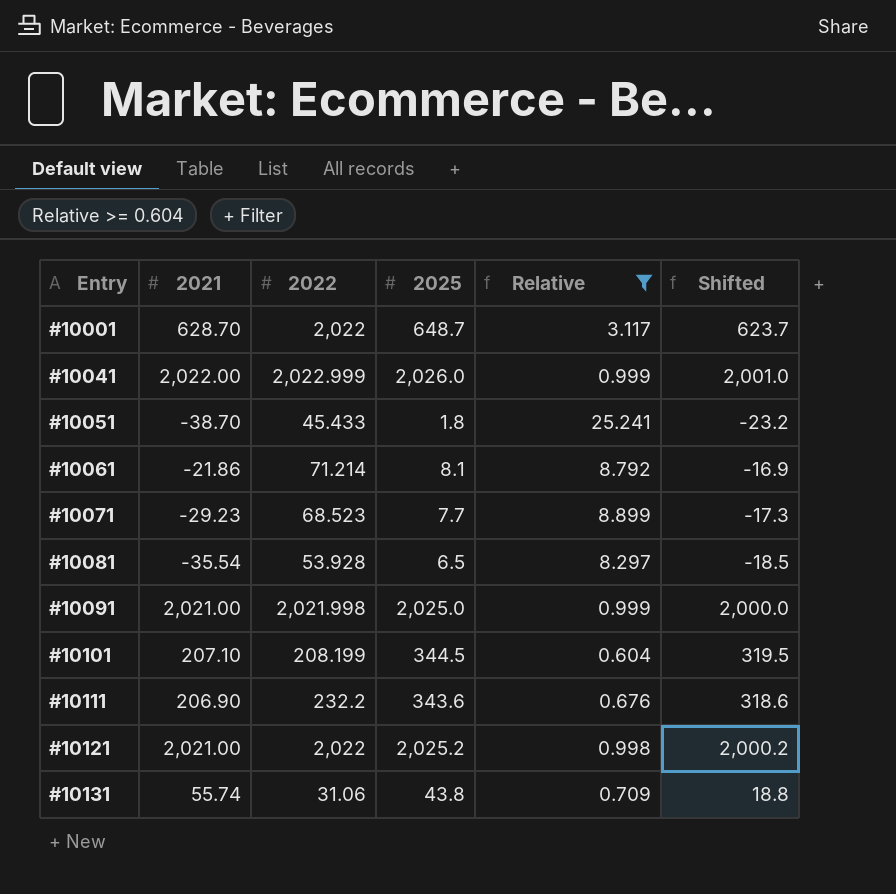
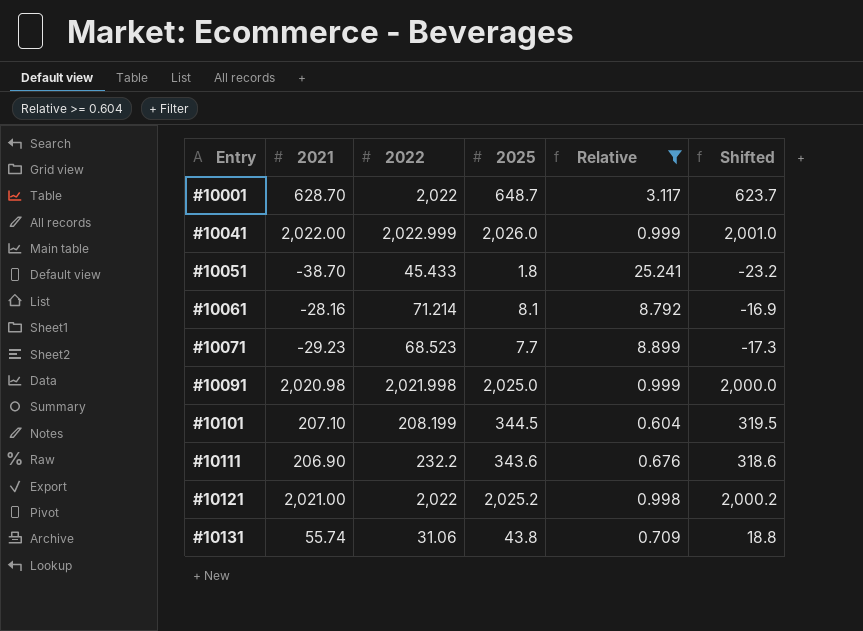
row #10081: -35.54 | 53.928 | 6.5 | 8.297 | -18.5 -> none
#10061 | 2021: -21.86 -> -28.16
#10091 | 2021: 2,021.00 -> 2,020.98

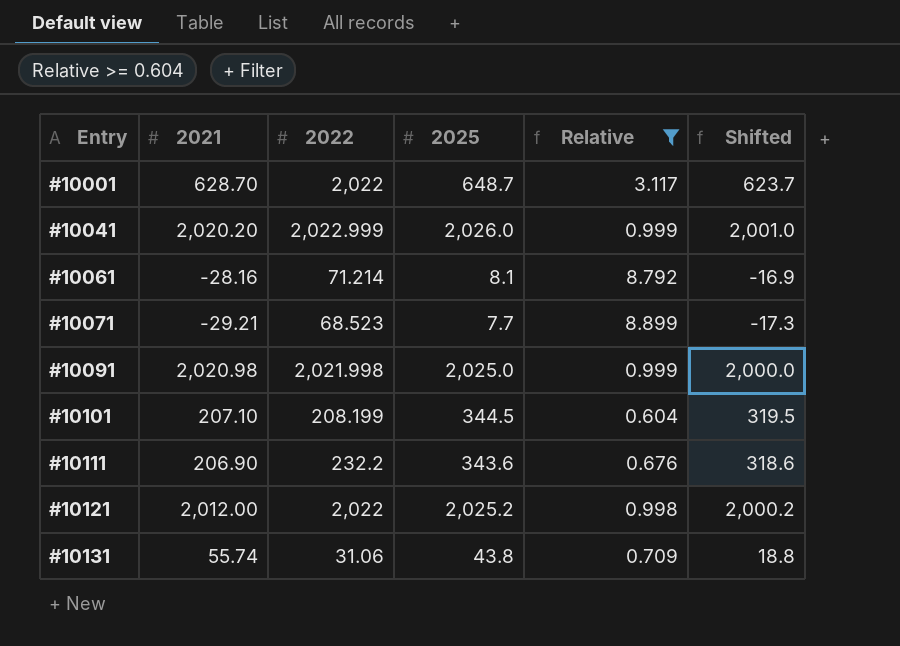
row #10051: -38.70 | 45.433 | 1.8 | 25.241 | -23.2 -> none
#10041 | 2021: 2,022.00 -> 2,020.20
#10071 | 2021: -29.23 -> -29.21
#10121 | 2021: 2,021.00 -> 2,012.00

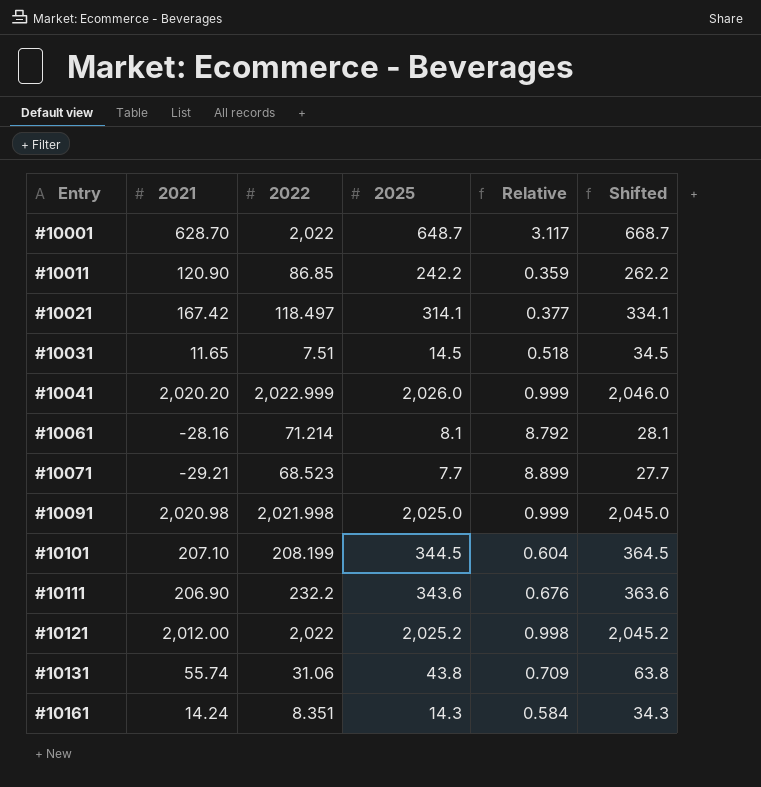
filter: Relative >= 0.604 -> none
column Shifted | formula: [2025] - 25 -> [2025] + 20

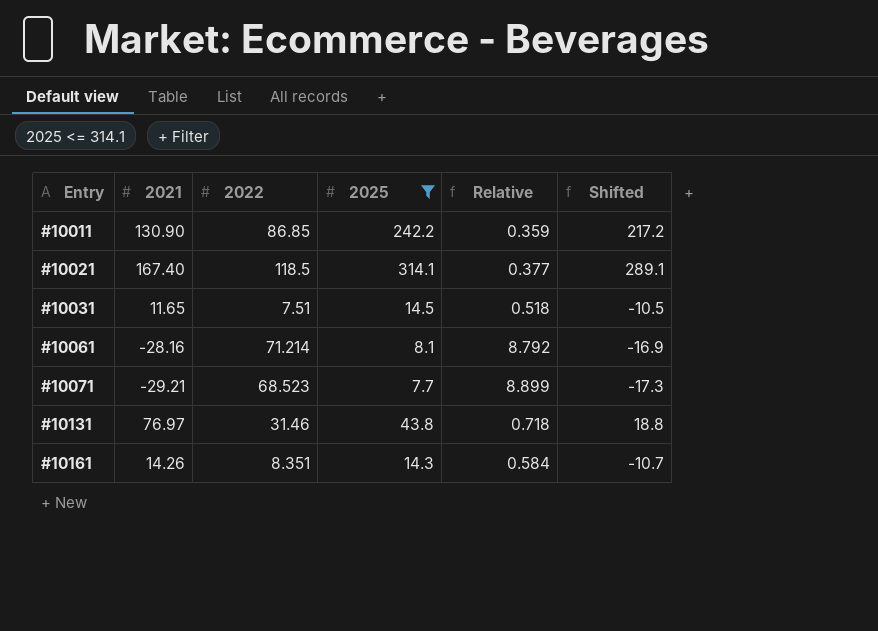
filter: none -> 2025 <= 314.1
column Shifted | formula: [2025] + 20 -> [2025] - 25
#10011 | 2021: 120.90 -> 130.90
#10021 | 2021: 167.42 -> 167.40
#10021 | 2022: 118.497 -> 118.5
#10131 | 2021: 55.74 -> 76.97
#10131 | 2022: 31.06 -> 31.46
#10131 | Relative: 0.709 -> 0.718
#10161 | 2021: 14.24 -> 14.26

